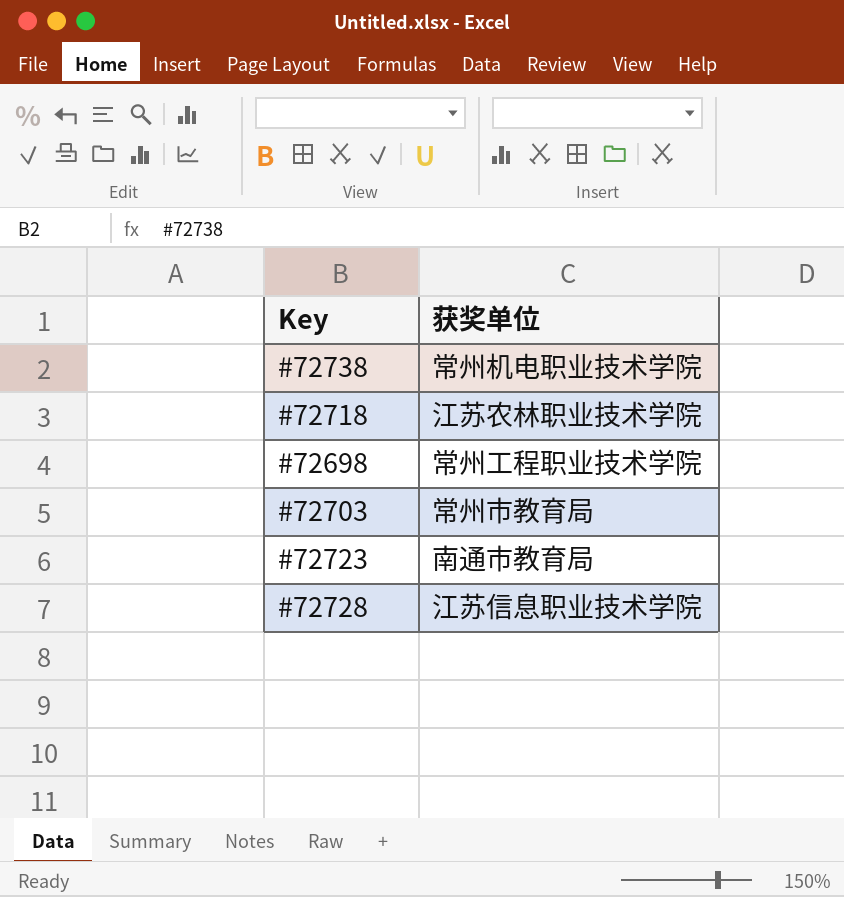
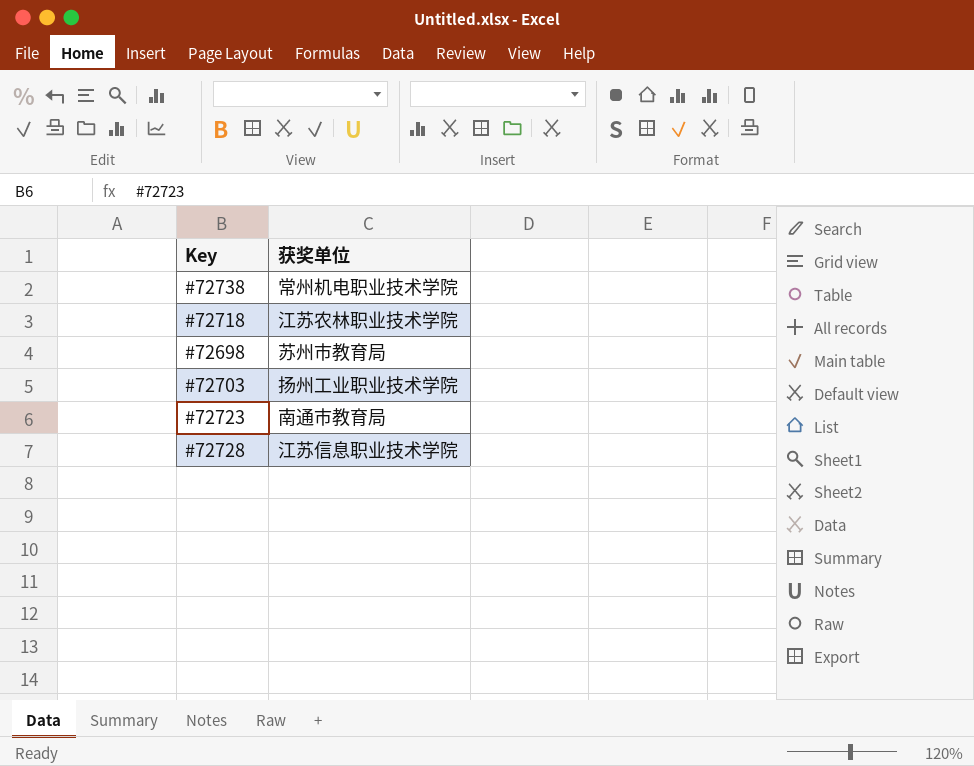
#72698 | 获奖单位: 常州工程职业技术学院 -> 苏州市教育局
#72703 | 获奖单位: 常州市教育局 -> 扬州工业职业技术学院

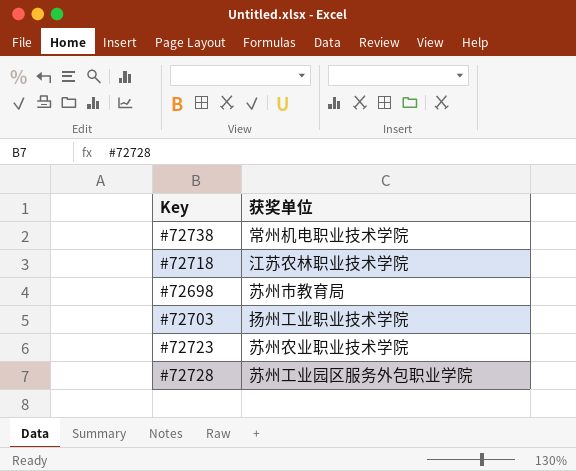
#72723 | 获奖单位: 南通市教育局 -> 苏州农业职业技术学院
#72728 | 获奖单位: 江苏信息职业技术学院 -> 苏州工业园区服务外包职业学院

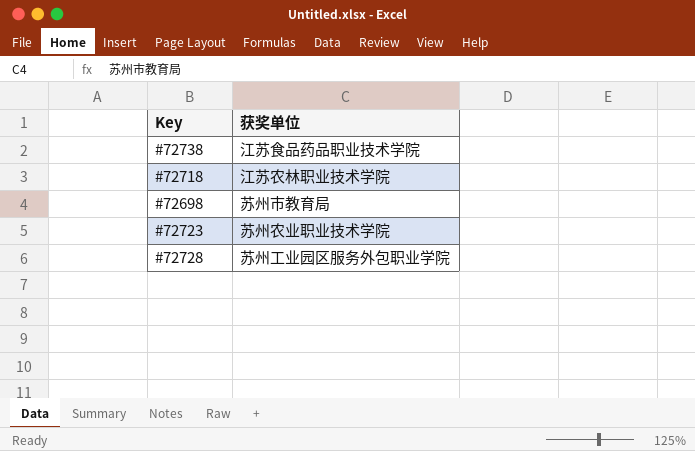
row #72703: 扬州工业职业技术学院 -> none
#72738 | 获奖单位: 常州机电职业技术学院 -> 江苏食品药品职业技术学院

